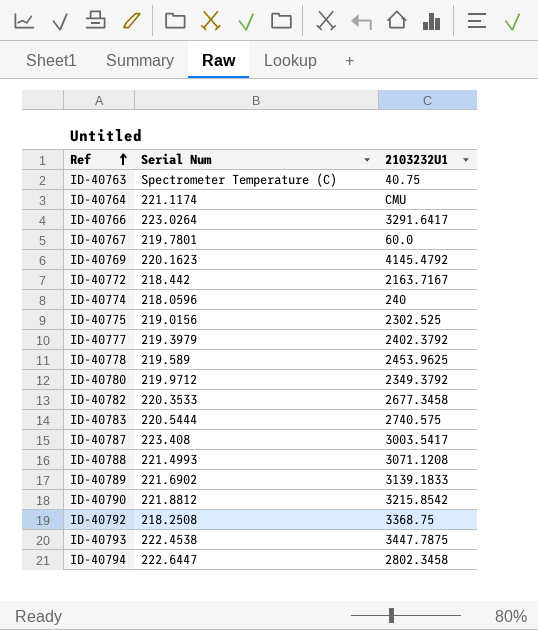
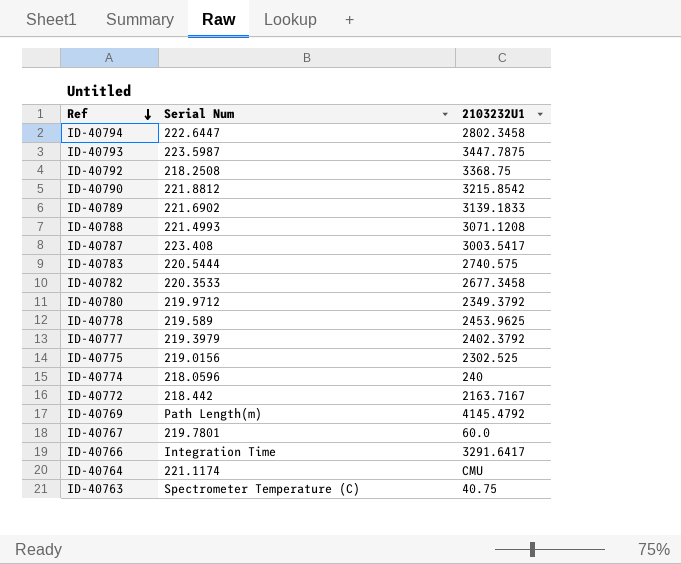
row order: Ref ascending -> Ref descending
ID-40793 | Serial Num: 222.4538 -> 223.5987
ID-40769 | Serial Num: 220.1623 -> Path Length(m)
ID-40766 | Serial Num: 223.0264 -> Integration Time

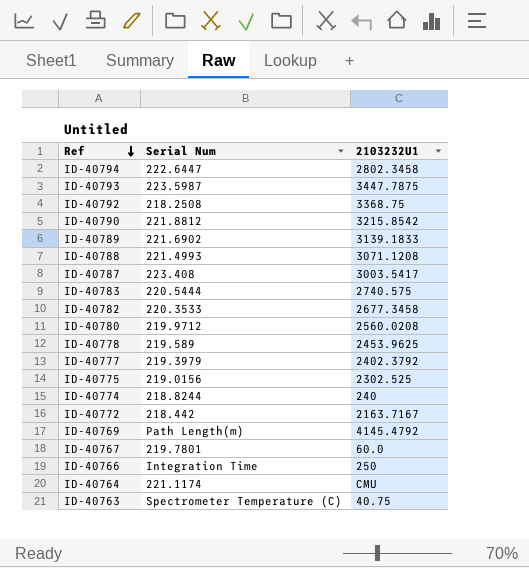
ID-40780 | 2103232U1: 2349.3792 -> 2560.0208
ID-40774 | Serial Num: 218.0596 -> 218.8244
ID-40766 | 2103232U1: 3291.6417 -> 250

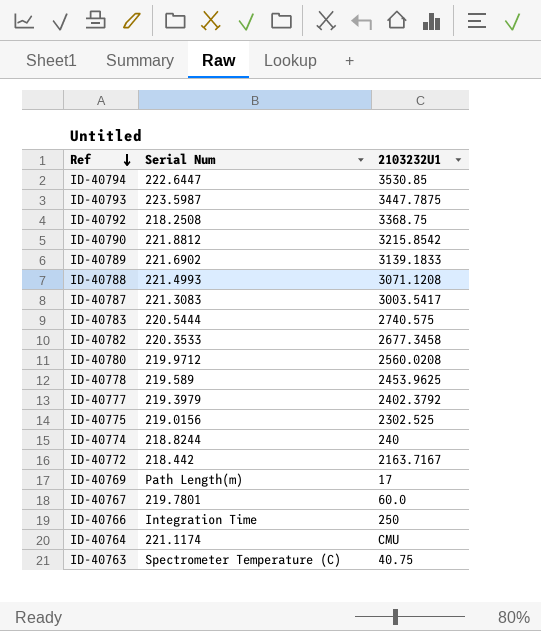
ID-40794 | 2103232U1: 2802.3458 -> 3530.85
ID-40787 | Serial Num: 223.408 -> 221.3083
ID-40769 | 2103232U1: 4145.4792 -> 17

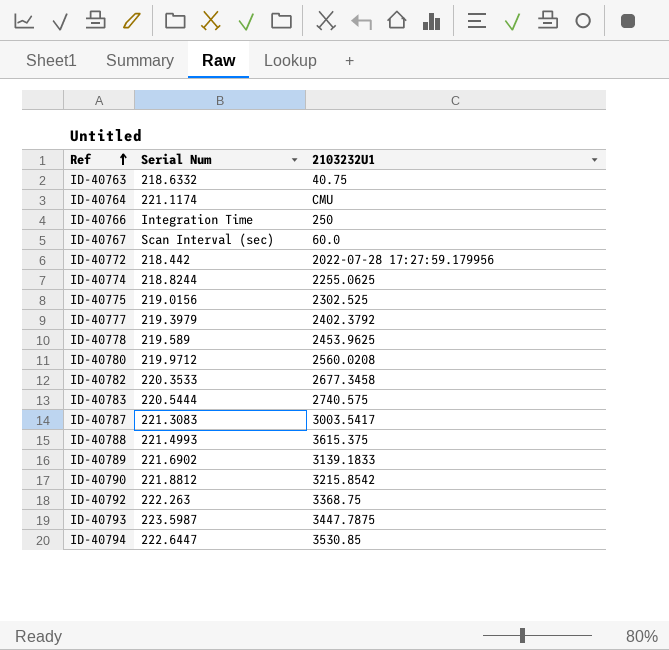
row order: Ref descending -> Ref ascending
row ID-40769: Path Length(m) | 17 -> none
ID-40763 | Serial Num: Spectrometer Temperature (C) -> 218.6332
ID-40767 | Serial Num: 219.7801 -> Scan Interval (sec)
ID-40772 | 2103232U1: 2163.7167 -> 2022-07-28 17:27:59.179956
ID-40774 | 2103232U1: 240 -> 2255.0625
ID-40788 | 2103232U1: 3071.1208 -> 3615.375
ID-40792 | Serial Num: 218.2508 -> 222.263

